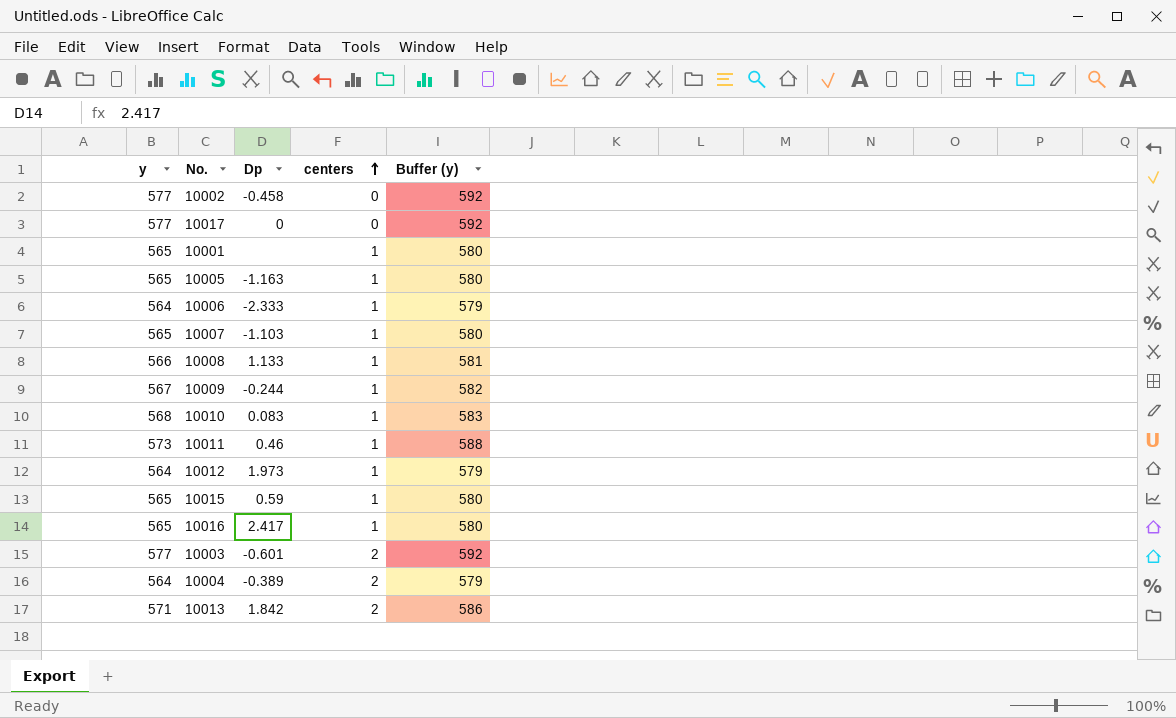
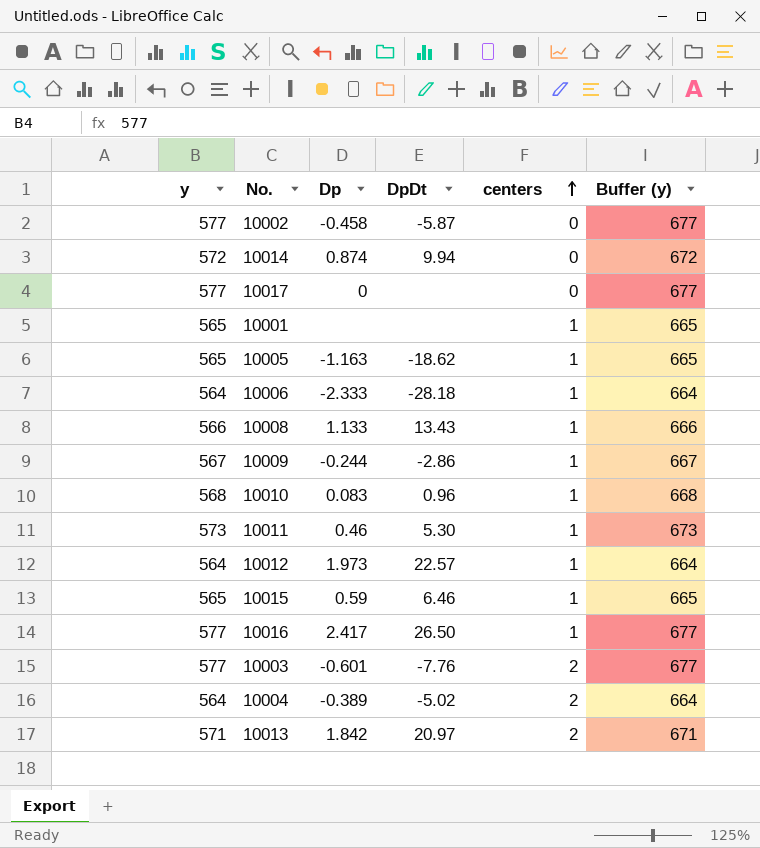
column DpDt | position: none -> 4
column Buffer (y) | formula: [y] + 15 -> [y] + 100
row 10007: 565 | -1.103 | 1 | 580 -> none
row 10014: none -> 572 | 0.874 | 9.94 | 0 | 672
10016 | y: 565 -> 577

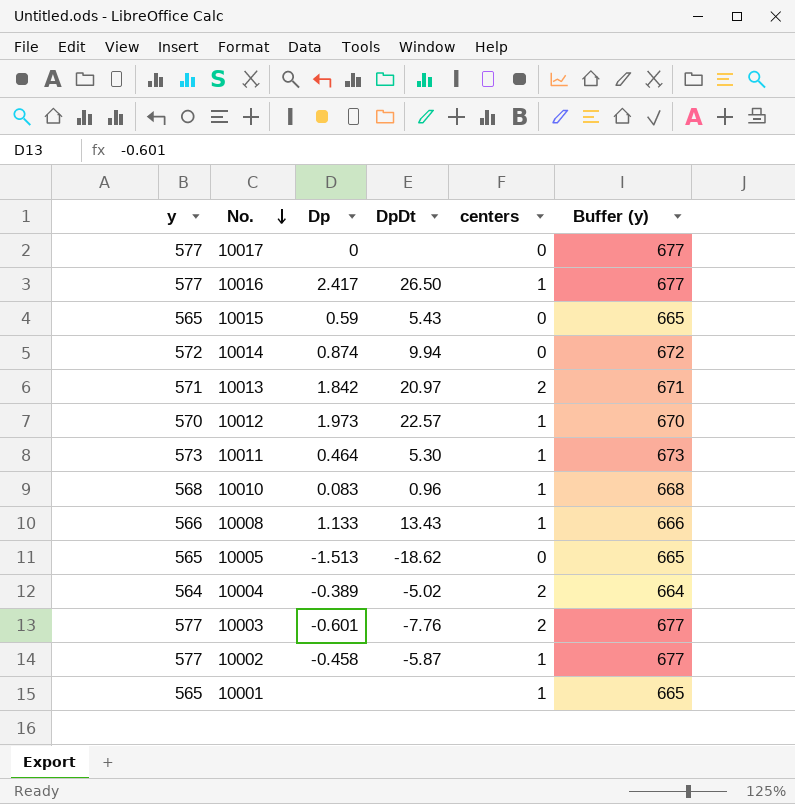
row order: centers ascending -> No. descending
row 10006: 564 | -2.333 | -28.18 | 1 | 664 -> none
row 10009: 567 | -0.244 | -2.86 | 1 | 667 -> none
10015 | DpDt: 6.46 -> 5.43
10015 | centers: 1 -> 0
10012 | y: 564 -> 570
10012 | Buffer (y): 664 -> 670
10011 | Dp: 0.46 -> 0.464
10005 | Dp: -1.163 -> -1.513
10005 | centers: 1 -> 0
10002 | centers: 0 -> 1

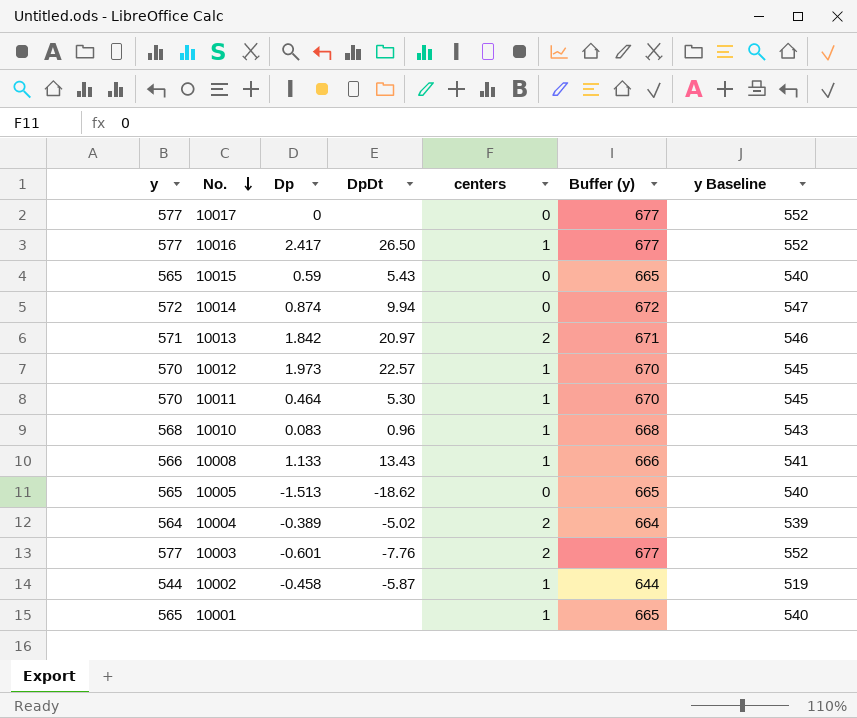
column y Baseline | formula: none -> [y] - 25
10011 | y: 573 -> 570
10011 | Buffer (y): 673 -> 670
10002 | y: 577 -> 544
10002 | Buffer (y): 677 -> 644

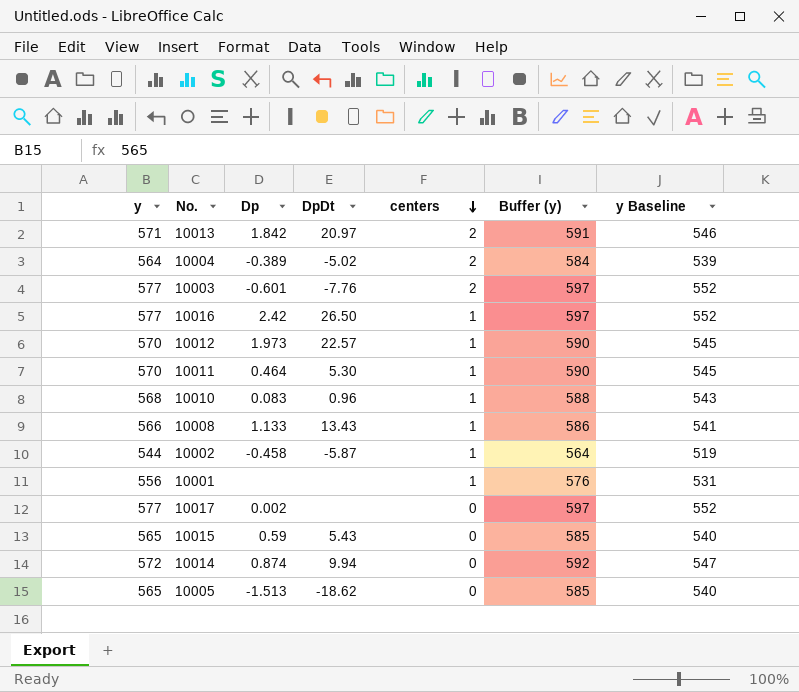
row order: No. descending -> centers descending
column Buffer (y) | formula: [y] + 100 -> [y] + 20
10016 | Dp: 2.417 -> 2.42
10001 | y: 565 -> 556
10001 | y Baseline: 540 -> 531
10017 | Dp: 0 -> 0.002

